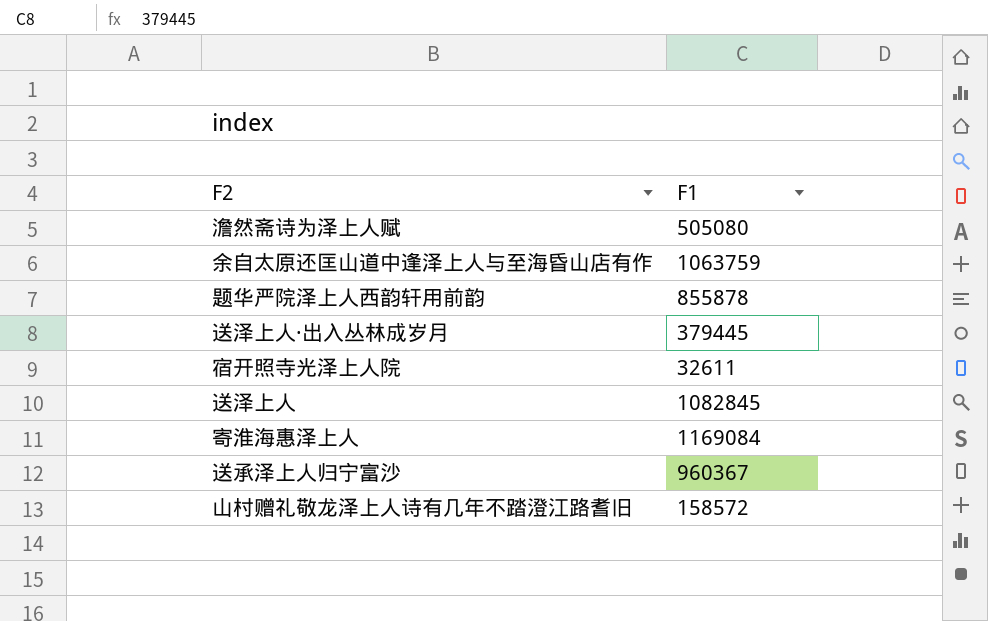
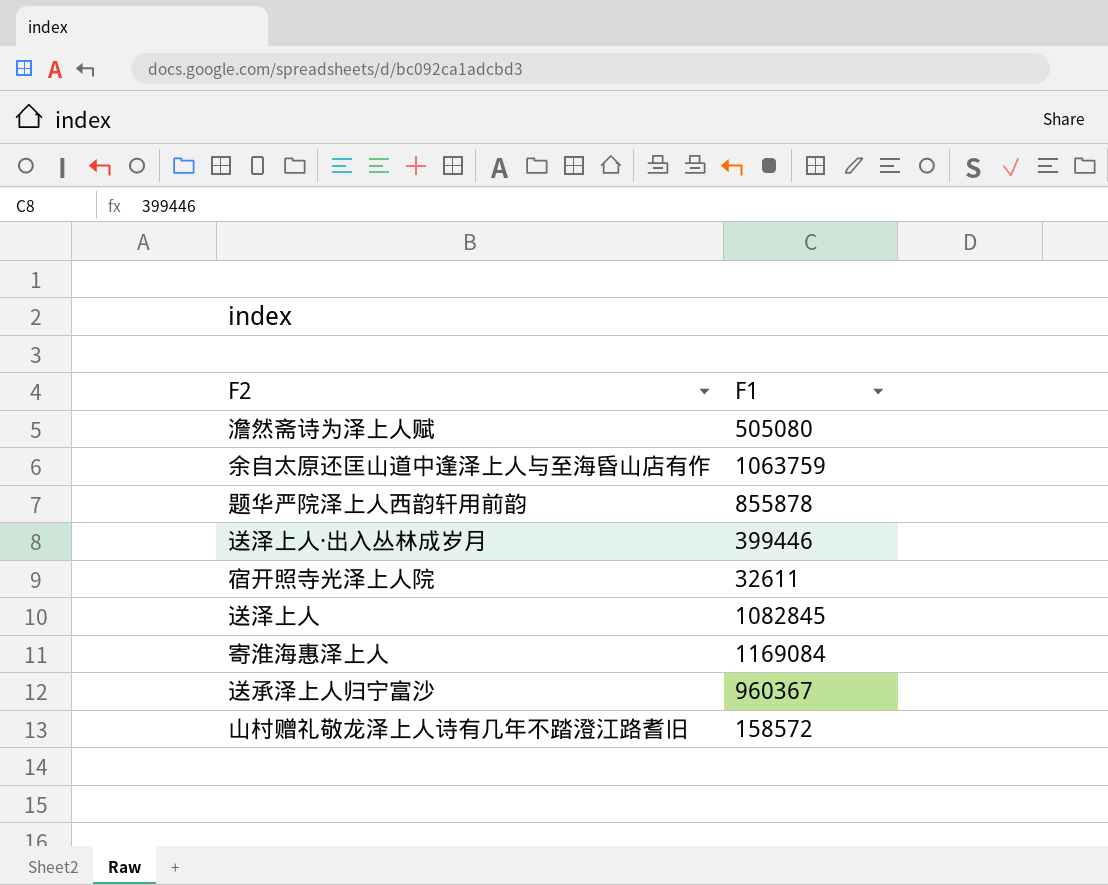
送泽上人·出入丛林成岁月 | F1: 379445 -> 399446

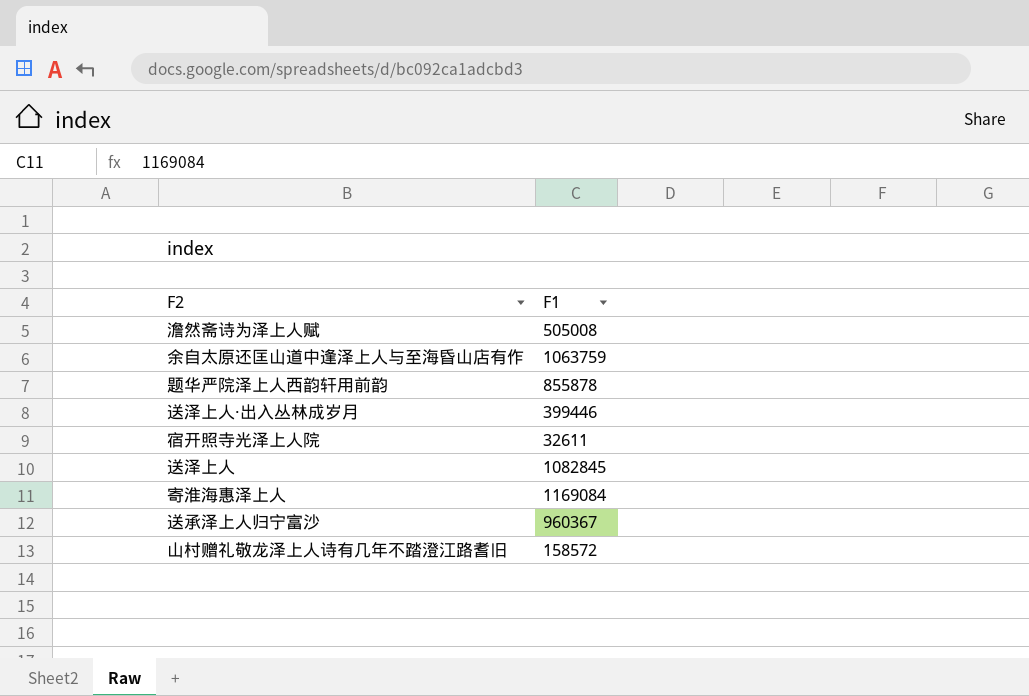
澹然斋诗为泽上人赋 | F1: 505080 -> 505008

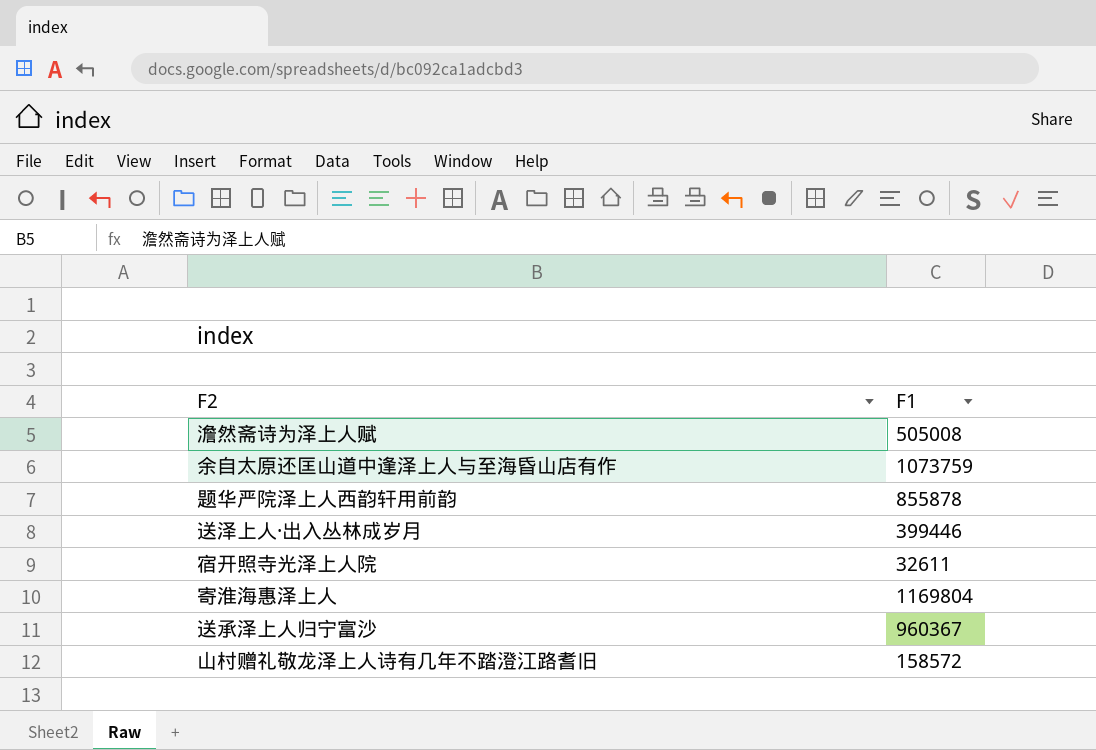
row 送泽上人: 1082845 -> none
余自太原还匡山道中逢泽上人与至海昏山店有作 | F1: 1063759 -> 1073759
寄淮海惠泽上人 | F1: 1169084 -> 1169804

